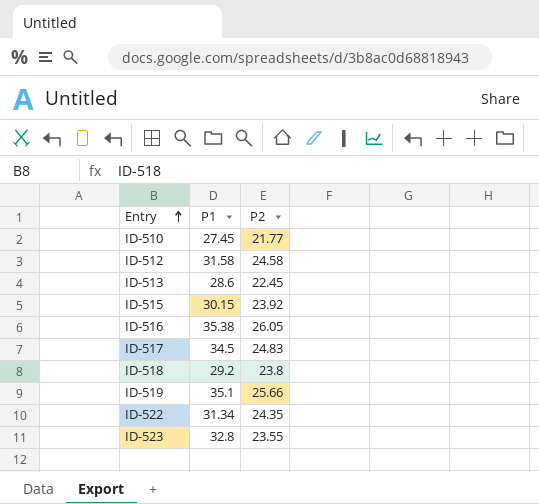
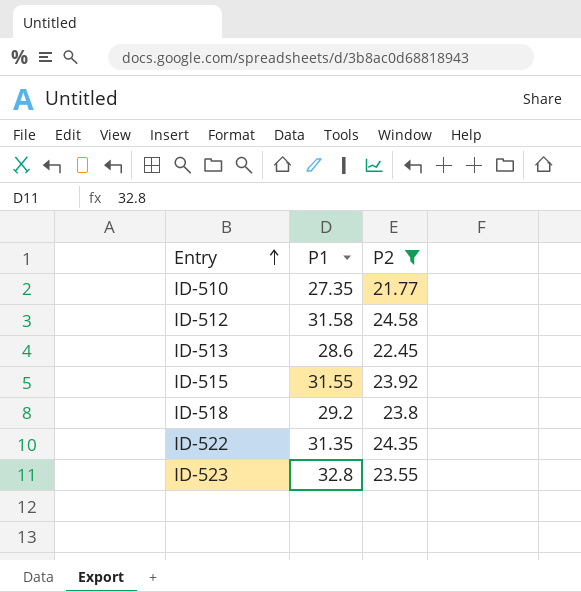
filter: none -> P2 <= 24.58
ID-510 | P1: 27.45 -> 27.35
ID-515 | P1: 30.15 -> 31.55
ID-522 | P1: 31.34 -> 31.35

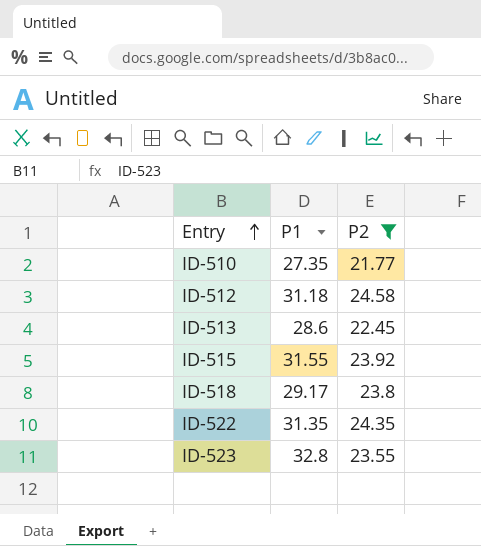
ID-512 | P1: 31.58 -> 31.18
ID-518 | P1: 29.2 -> 29.17

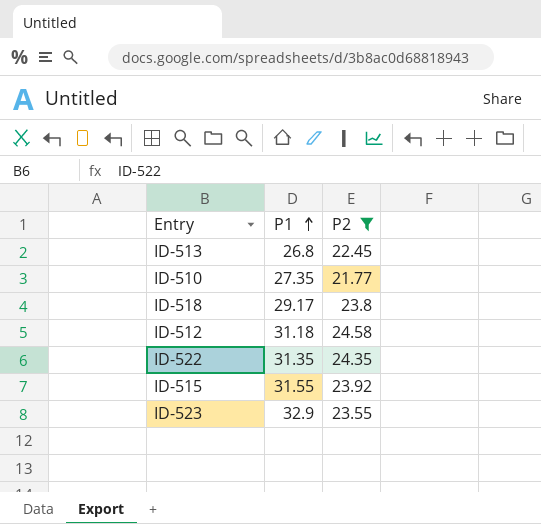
row order: Entry ascending -> P1 ascending
ID-513 | P1: 28.6 -> 26.8
ID-523 | P1: 32.8 -> 32.9

